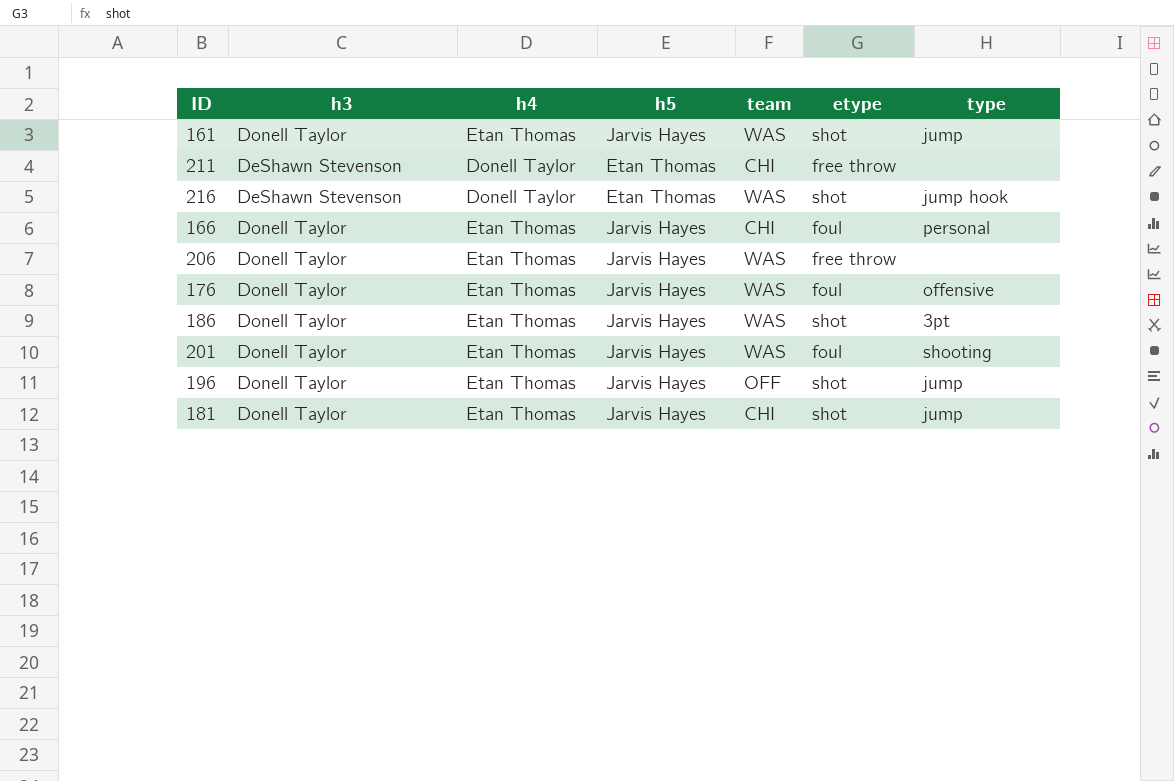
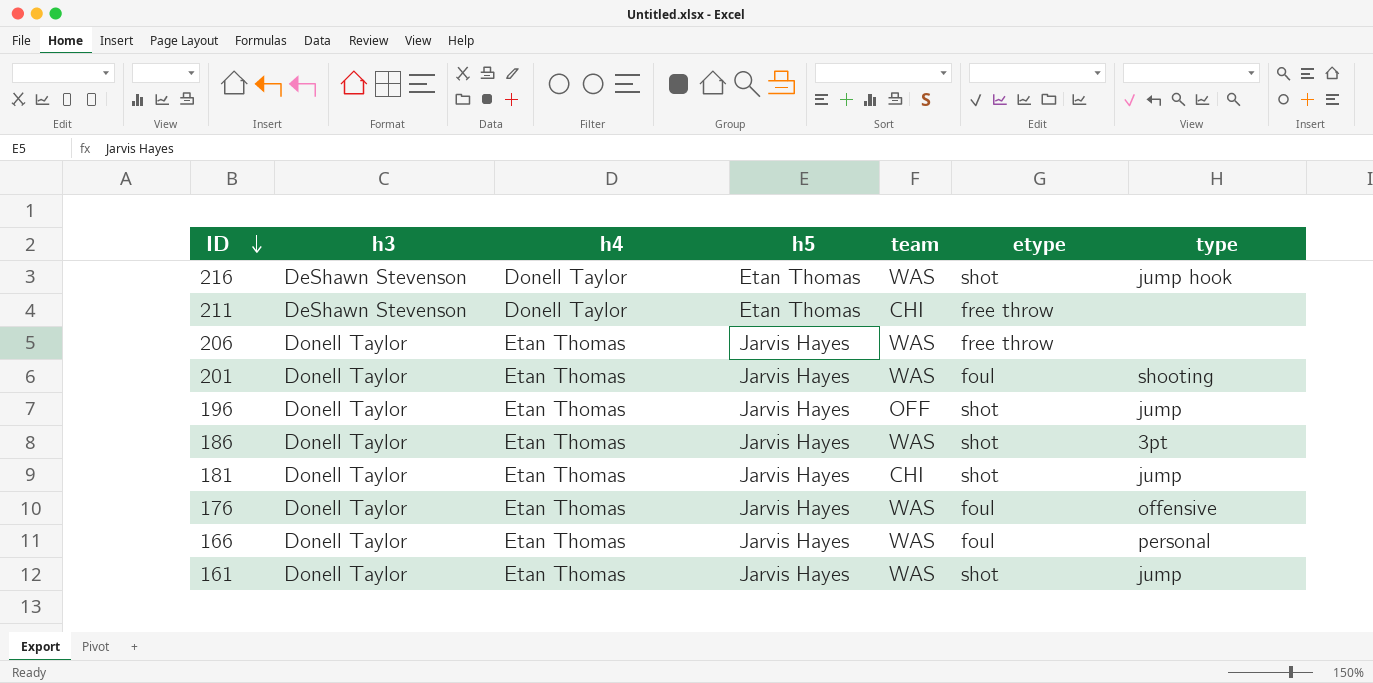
row order: none -> ID descending
166 | team: CHI -> WAS

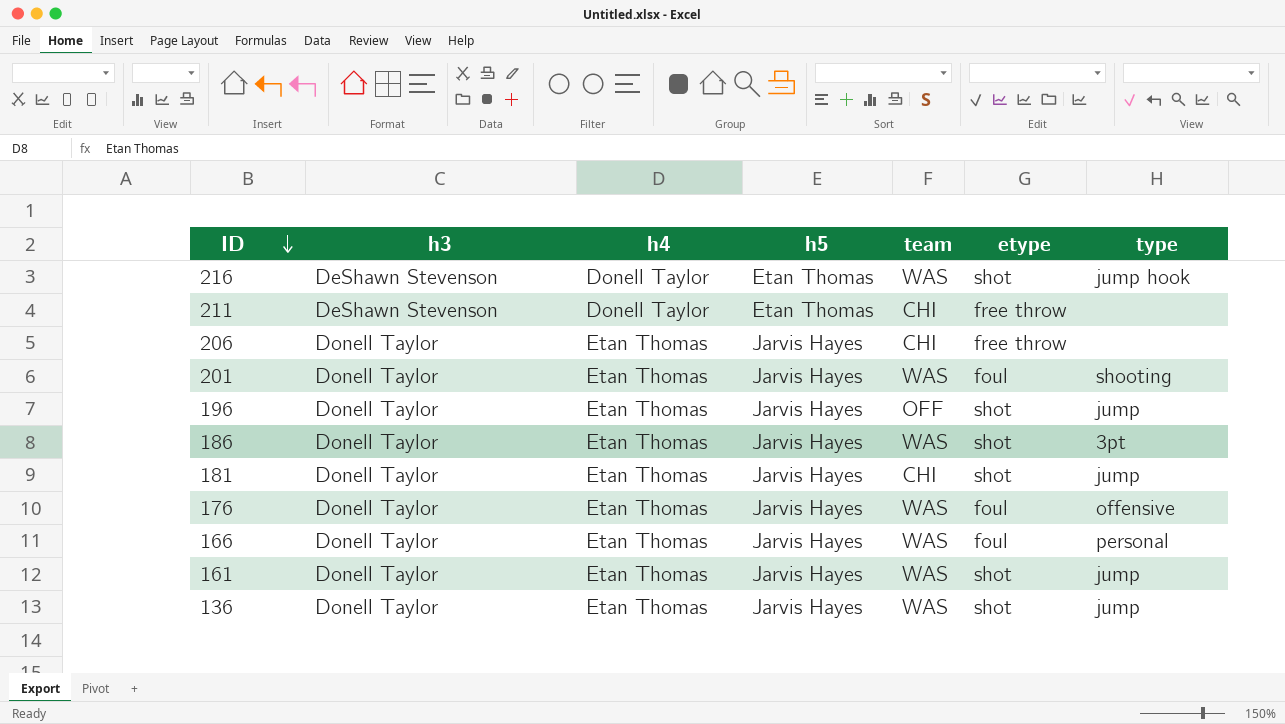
206 | team: WAS -> CHI
row 136: none -> Donell Taylor | Etan Thomas | Jarvis Hayes | WAS | shot | jump

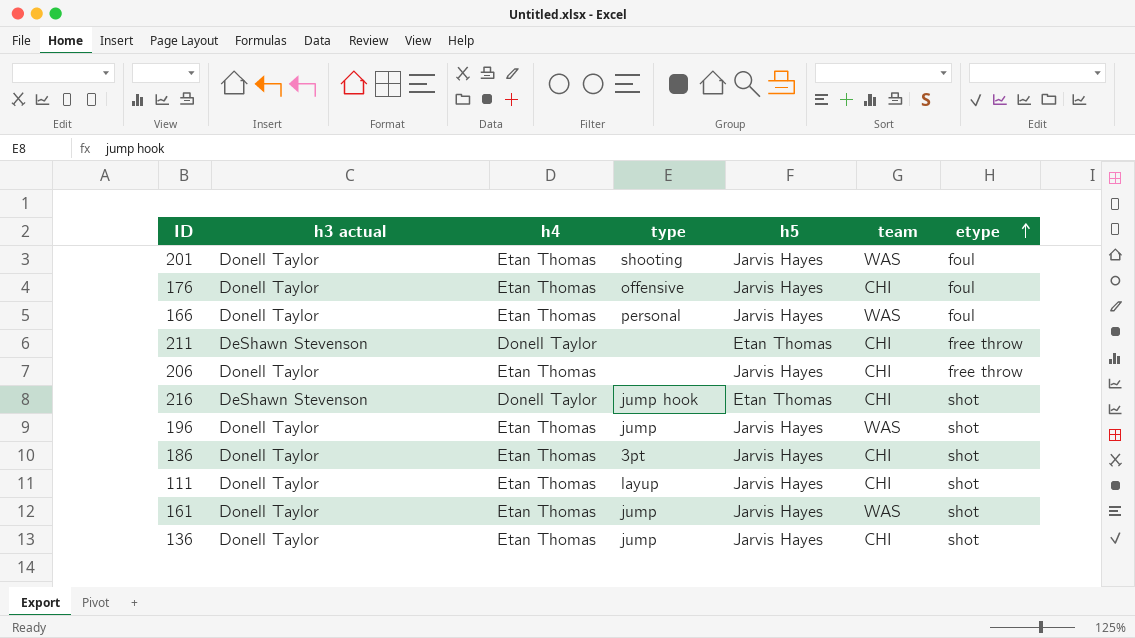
row order: ID descending -> etype ascending
column name: h3 -> h3 actual
column type | position: 7 -> 4
row 181: Donell Taylor | Etan Thomas | Jarvis Hayes | CHI | shot | jump -> none
176 | team: WAS -> CHI
216 | team: WAS -> CHI
196 | team: OFF -> WAS
186 | team: WAS -> CHI
row 111: none -> Donell Taylor | Etan Thomas | layup | Jarvis Hayes | CHI | shot
136 | team: WAS -> CHI

